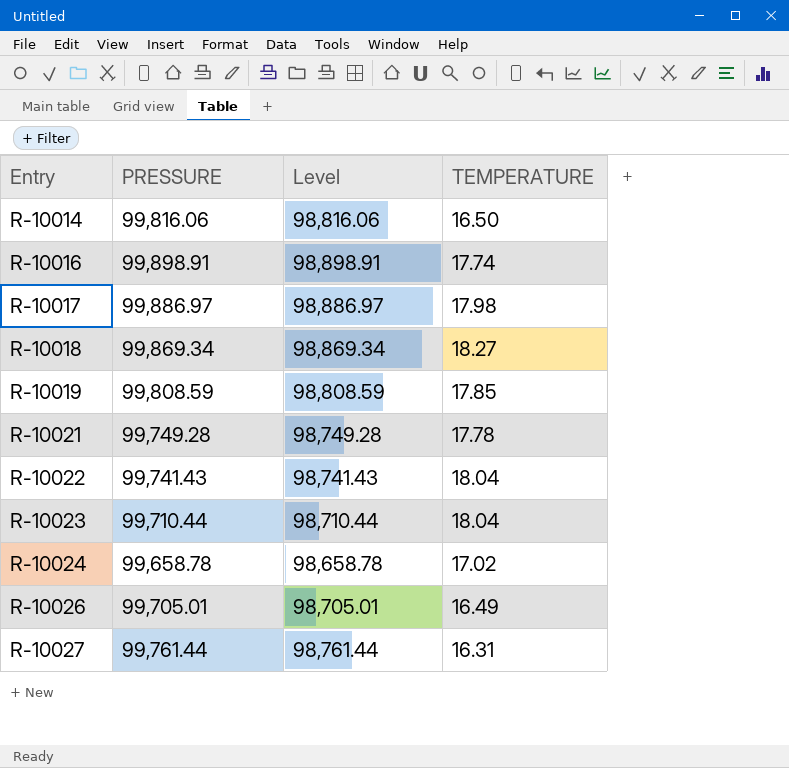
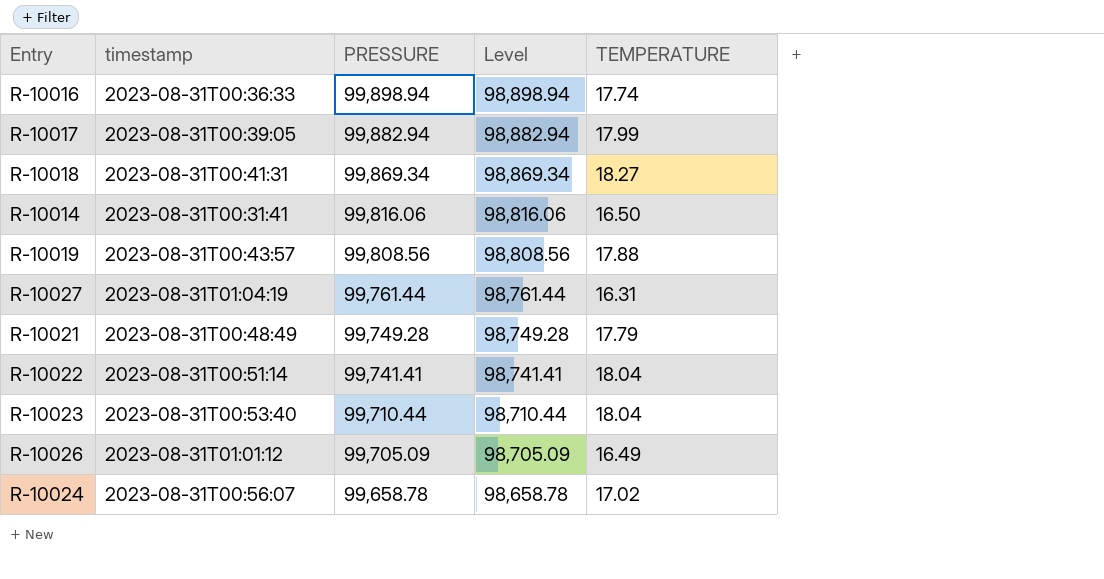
row order: Entry ascending -> PRESSURE descending
column timestamp | position: none -> 2
R-10016 | PRESSURE: 99,898.91 -> 99,898.94
R-10016 | Level: 98,898.91 -> 98,898.94
R-10017 | PRESSURE: 99,886.97 -> 99,882.94
R-10017 | Level: 98,886.97 -> 98,882.94
R-10017 | TEMPERATURE: 17.98 -> 17.99
R-10019 | PRESSURE: 99,808.59 -> 99,808.56
R-10019 | Level: 98,808.59 -> 98,808.56
R-10019 | TEMPERATURE: 17.85 -> 17.88
R-10021 | TEMPERATURE: 17.78 -> 17.79
R-10022 | PRESSURE: 99,741.43 -> 99,741.41
R-10022 | Level: 98,741.43 -> 98,741.41
R-10026 | PRESSURE: 99,705.01 -> 99,705.09
R-10026 | Level: 98,705.01 -> 98,705.09

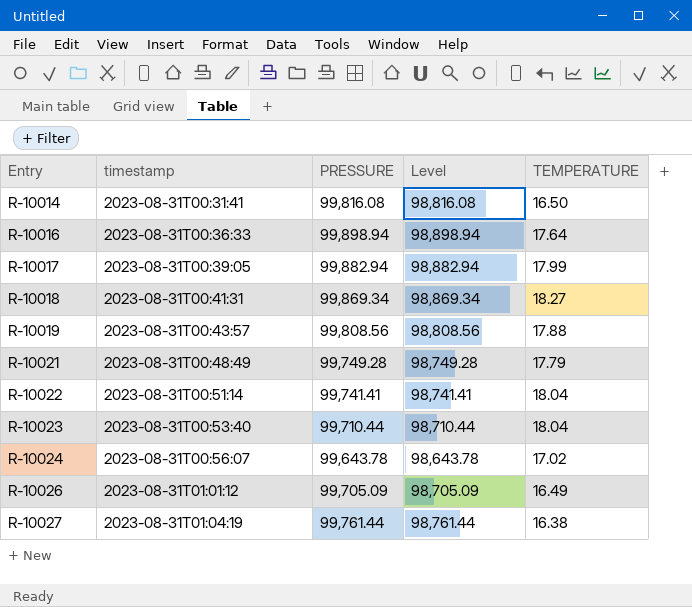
row order: PRESSURE descending -> Entry ascending
R-10014 | PRESSURE: 99,816.06 -> 99,816.08
R-10014 | Level: 98,816.06 -> 98,816.08
R-10016 | TEMPERATURE: 17.74 -> 17.64
R-10024 | PRESSURE: 99,658.78 -> 99,643.78
R-10024 | Level: 98,658.78 -> 98,643.78
R-10027 | TEMPERATURE: 16.31 -> 16.38

